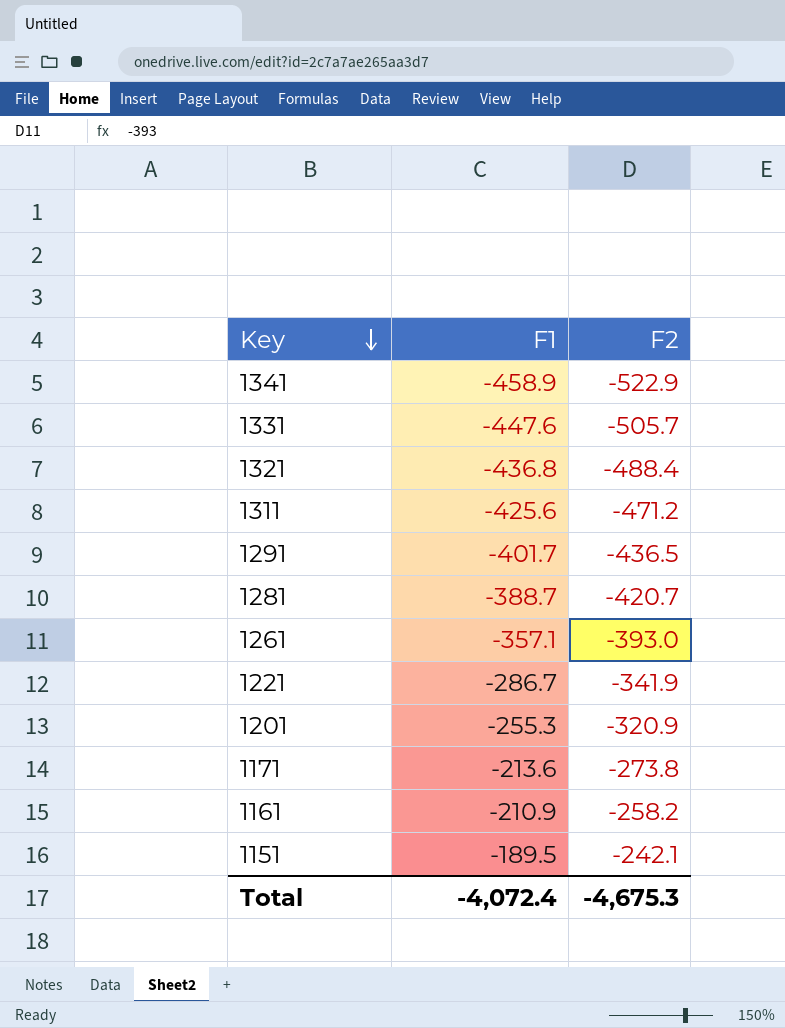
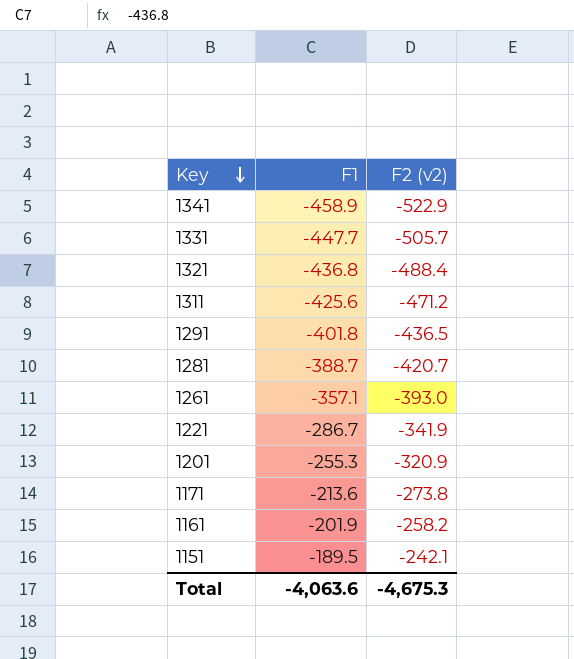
column name: F2 -> F2 (v2)
1331 | F1: -447.6 -> -447.7
1291 | F1: -401.7 -> -401.8
1161 | F1: -210.9 -> -201.9
Total | F1: -4,072.4 -> -4,063.6

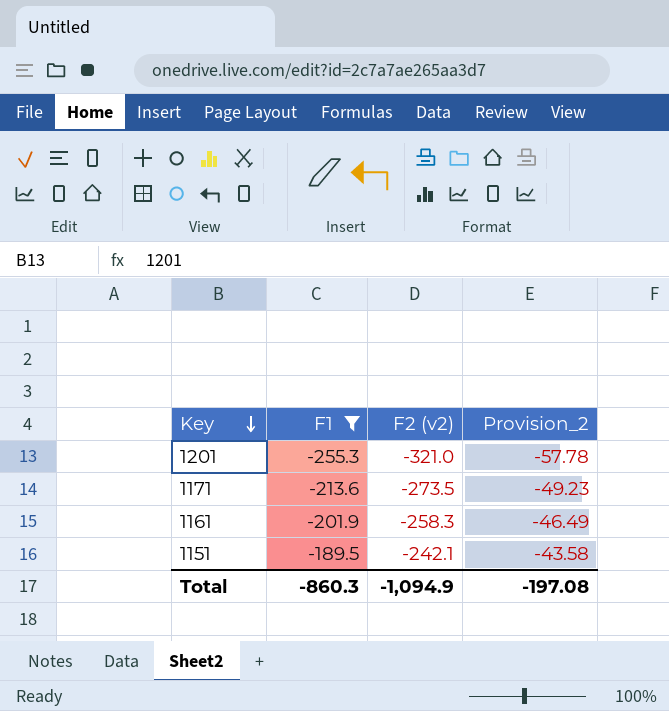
filter: none -> F1 >= -255.3
column Provision_2 | formula: none -> [F2 (v2)] * 0.18
1201 | F2 (v2): -320.9 -> -321.0
1171 | F2 (v2): -273.8 -> -273.5
1161 | F2 (v2): -258.2 -> -258.3
Total | F1: -4,063.6 -> -860.3
Total | F2 (v2): -4,675.3 -> -1,094.9

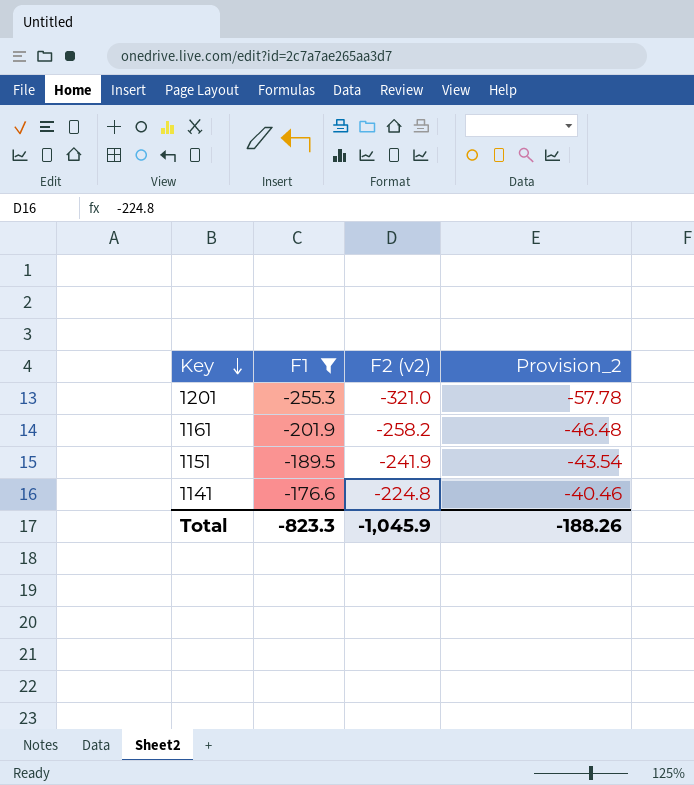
row 1171: -213.6 | -273.5 | -49.23 -> none
1161 | F2 (v2): -258.3 -> -258.2
1161 | Provision_2: -46.49 -> -46.48
1151 | F2 (v2): -242.1 -> -241.9
1151 | Provision_2: -43.58 -> -43.54
row 1141: none -> -176.6 | -224.8 | -40.46
Total | F1: -860.3 -> -823.3
Total | F2 (v2): -1,094.9 -> -1,045.9
Total | Provision_2: -197.08 -> -188.26

